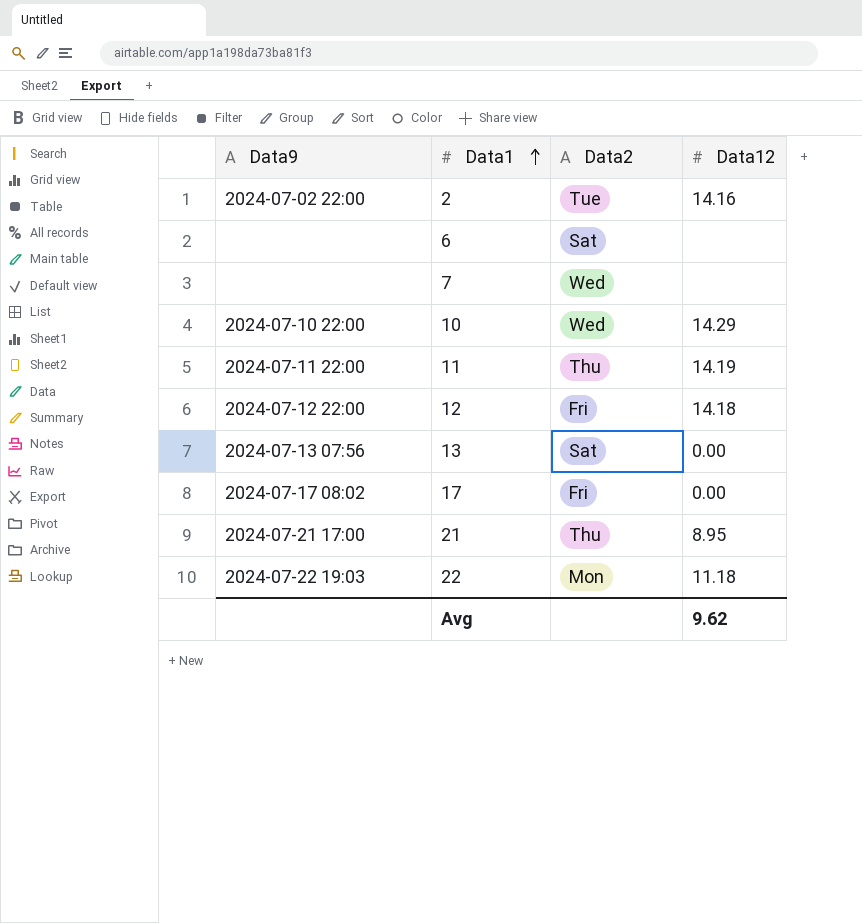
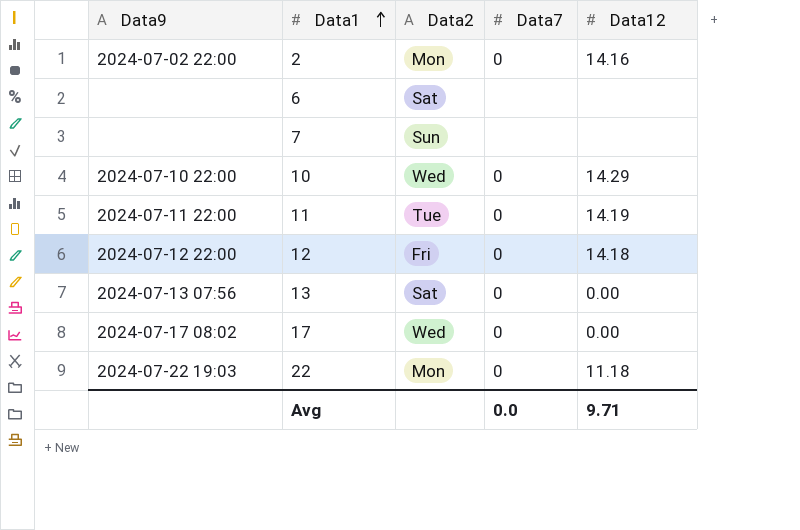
column Data7 | position: none -> 4
row 21: 2024-07-21 17:00 | Thu | 8.95 -> none
2 | Data2: Tue -> Mon
7 | Data2: Wed -> Sun
11 | Data2: Thu -> Tue
17 | Data2: Fri -> Wed
Avg | Data12: 9.62 -> 9.71

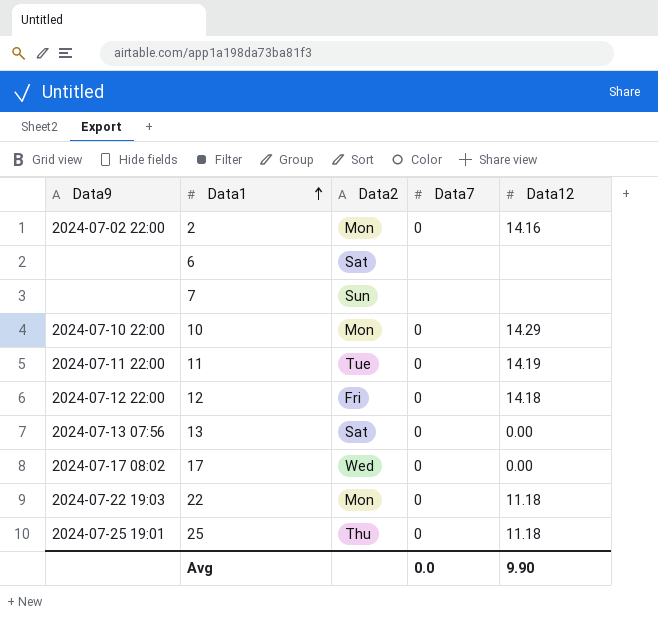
10 | Data2: Wed -> Mon
row 25: none -> 2024-07-25 19:01 | Thu | 0 | 11.18
Avg | Data12: 9.71 -> 9.90

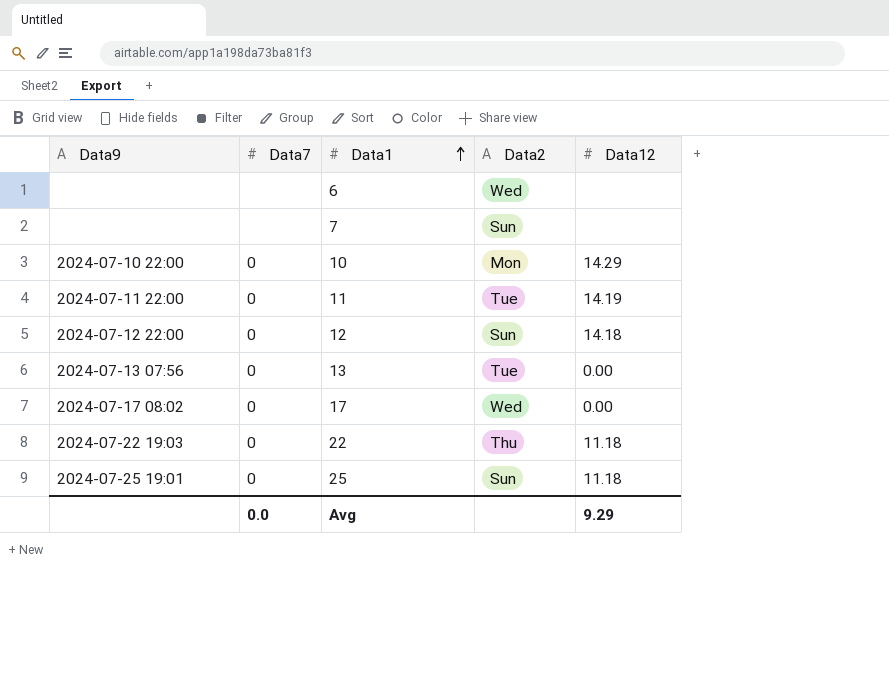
column Data7 | position: 4 -> 2
row 2: 2024-07-02 22:00 | Mon | 0 | 14.16 -> none
6 | Data2: Sat -> Wed
12 | Data2: Fri -> Sun
13 | Data2: Sat -> Tue
22 | Data2: Mon -> Thu
25 | Data2: Thu -> Sun
Avg | Data12: 9.90 -> 9.29

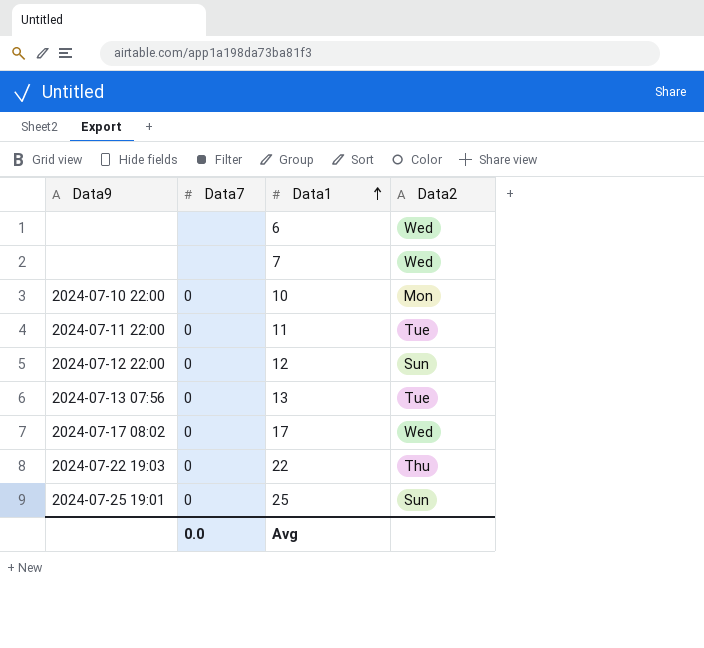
column Data12 | position: 5 -> none
7 | Data2: Sun -> Wed

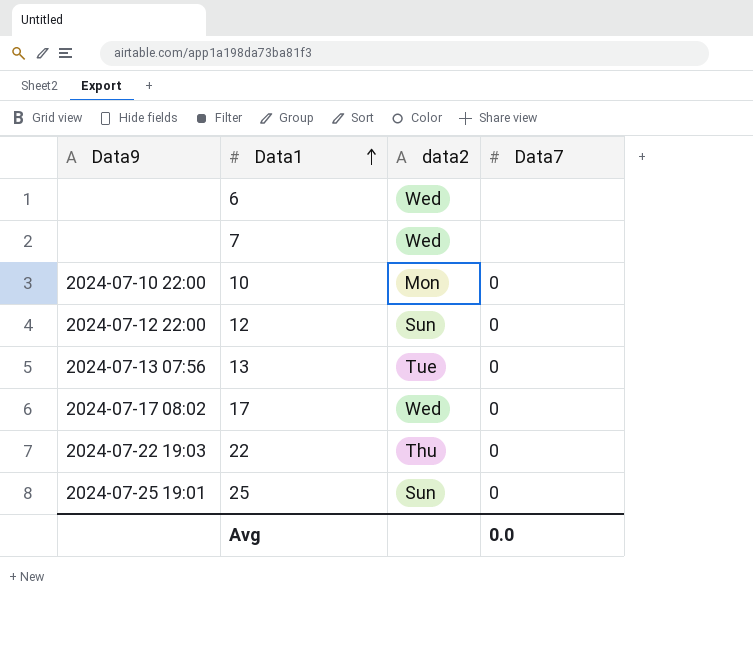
column name: Data2 -> data2
column Data7 | position: 2 -> 4
row 11: 2024-07-11 22:00 | 0 | Tue -> none

